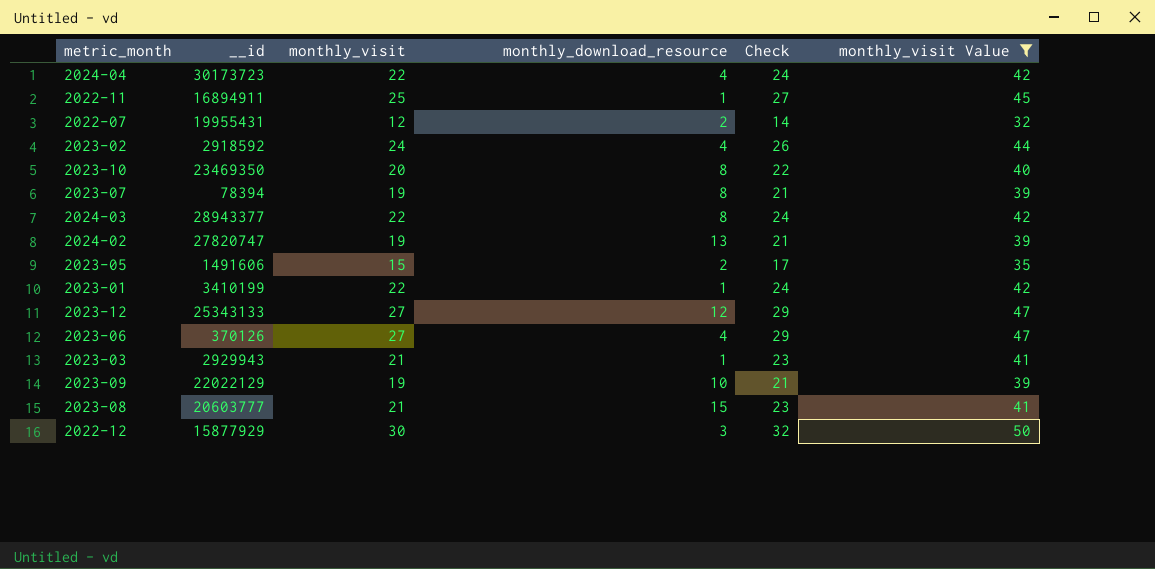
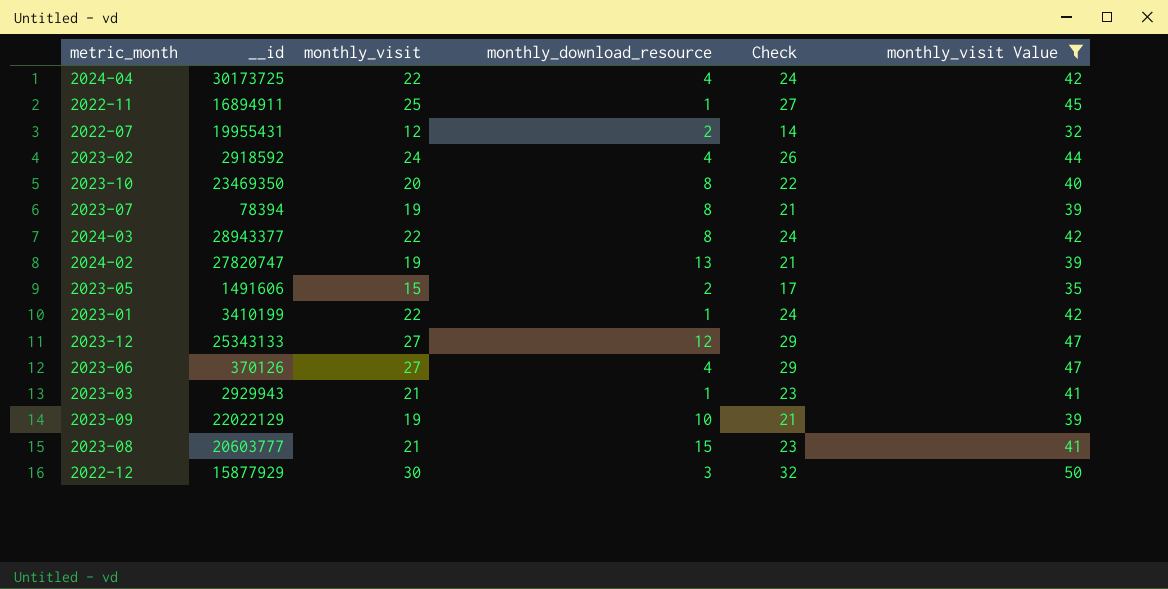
2024-04 | __id: 30173723 -> 30173725

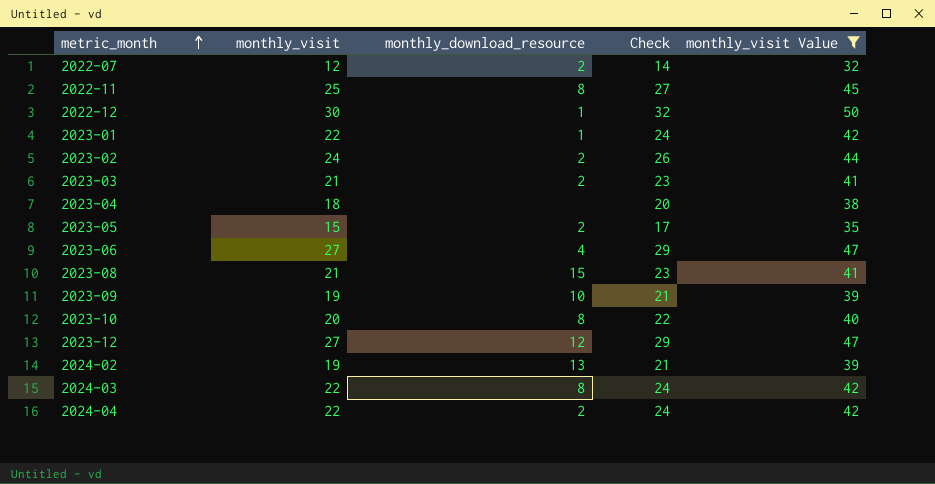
row order: none -> metric_month ascending
column __id | position: 2 -> none
row 2023-07: 78394 | 19 | 8 | 21 | 39 -> none
2022-11 | monthly_download_resource: 1 -> 8
2022-12 | monthly_download_resource: 3 -> 1
2023-02 | monthly_download_resource: 4 -> 2
2023-03 | monthly_download_resource: 1 -> 2
row 2023-04: none -> 18 | none | 20 | 38
2024-04 | monthly_download_resource: 4 -> 2

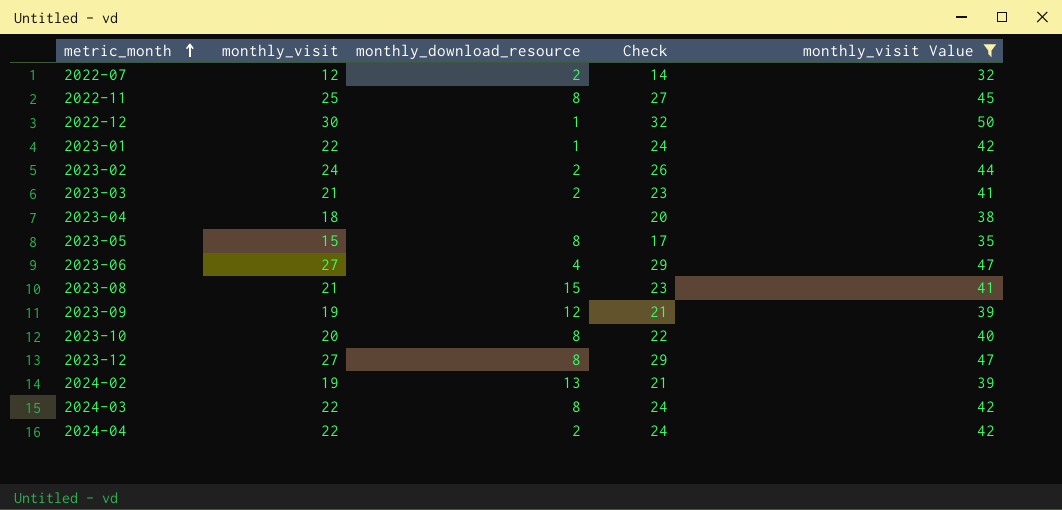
2023-05 | monthly_download_resource: 2 -> 8
2023-09 | monthly_download_resource: 10 -> 12
2023-12 | monthly_download_resource: 12 -> 8

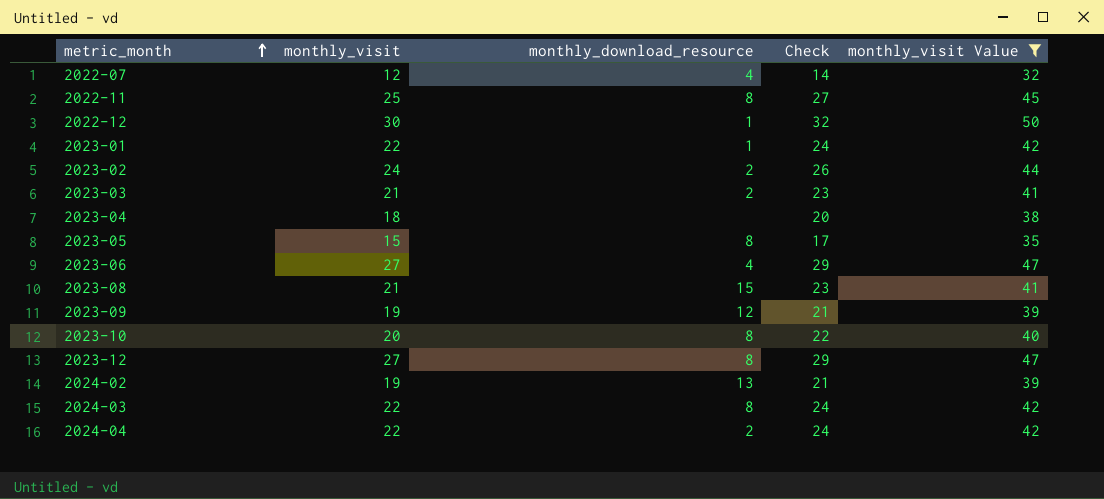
2022-07 | monthly_download_resource: 2 -> 4

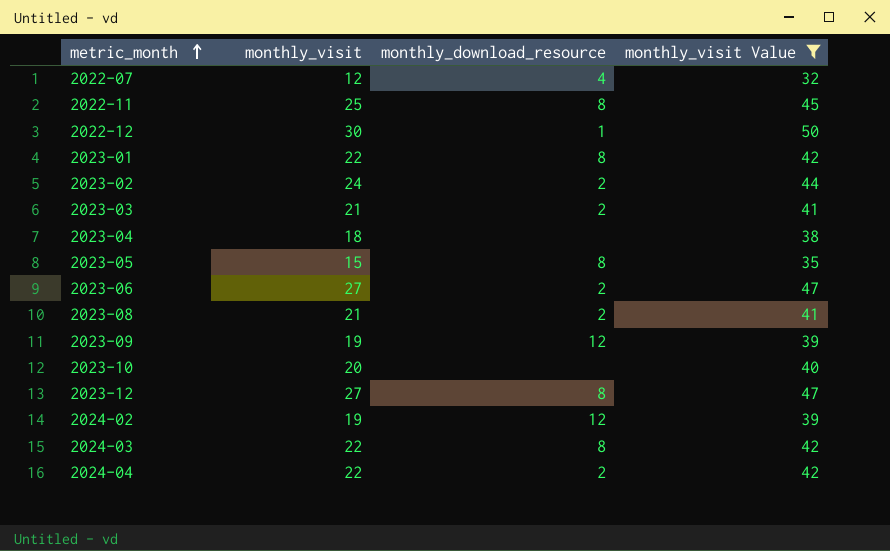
column Check | formula: [monthly_visit] + 2 -> none
2023-01 | monthly_download_resource: 1 -> 8
2023-06 | monthly_download_resource: 4 -> 2
2023-08 | monthly_download_resource: 15 -> 2
2023-10 | monthly_download_resource: 8 -> none
2024-02 | monthly_download_resource: 13 -> 12

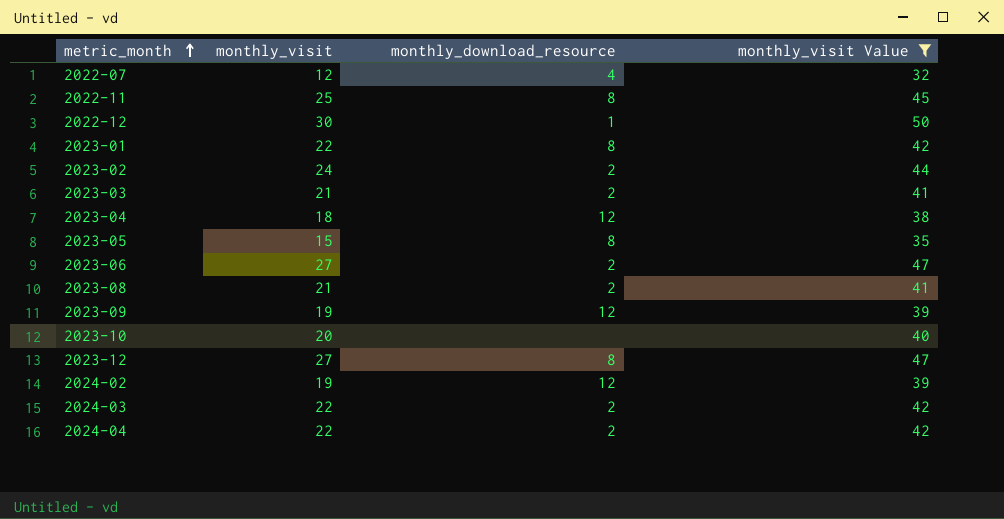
2023-04 | monthly_download_resource: none -> 12
2024-03 | monthly_download_resource: 8 -> 2

